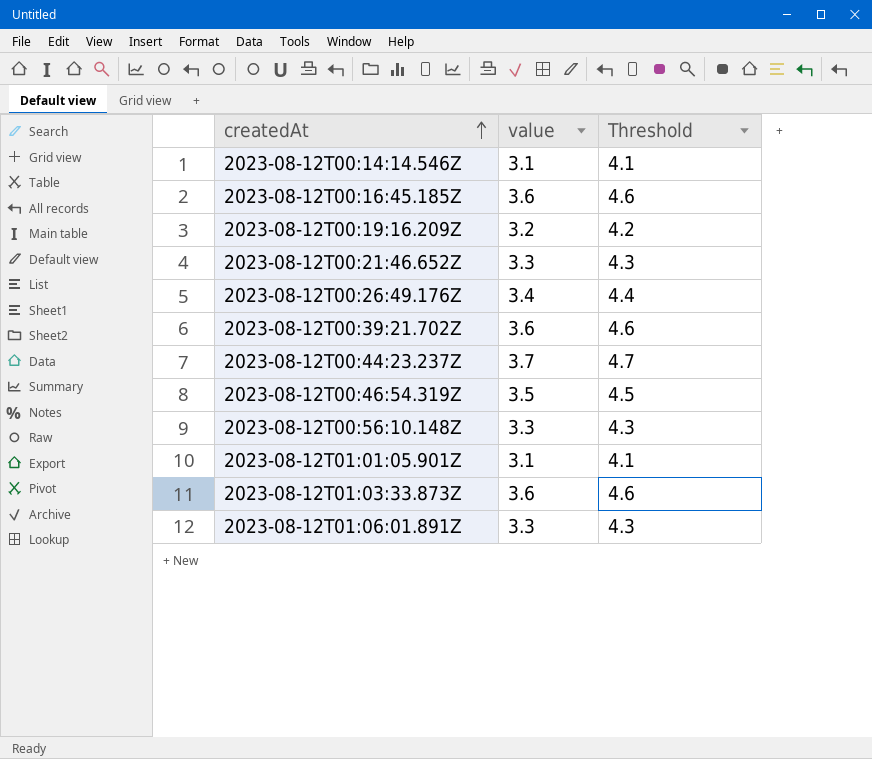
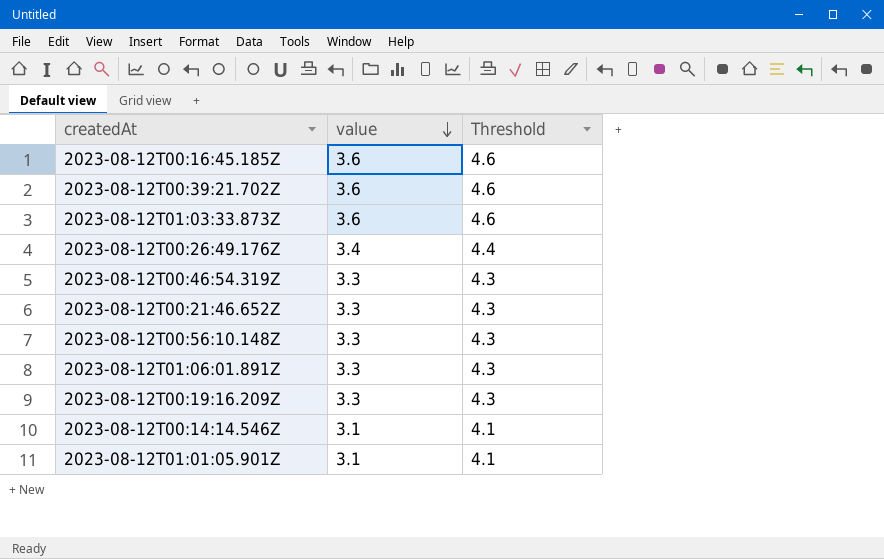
row order: createdAt ascending -> value descending
row 2023-08-12T00:44:23.237Z: 3.7 | 4.7 -> none
2023-08-12T00:46:54.319Z | value: 3.5 -> 3.3
2023-08-12T00:46:54.319Z | Threshold: 4.5 -> 4.3
2023-08-12T00:19:16.209Z | value: 3.2 -> 3.3
2023-08-12T00:19:16.209Z | Threshold: 4.2 -> 4.3

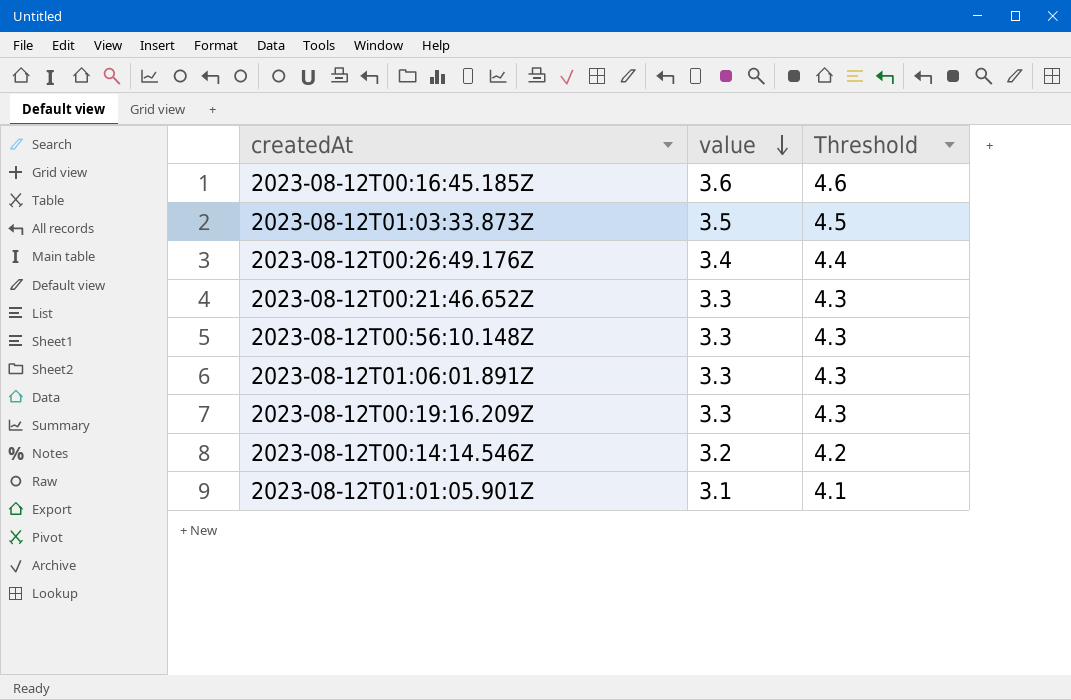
row 2023-08-12T00:39:21.702Z: 3.6 | 4.6 -> none
row 2023-08-12T00:46:54.319Z: 3.3 | 4.3 -> none
2023-08-12T01:03:33.873Z | value: 3.6 -> 3.5
2023-08-12T01:03:33.873Z | Threshold: 4.6 -> 4.5
2023-08-12T00:14:14.546Z | value: 3.1 -> 3.2
2023-08-12T00:14:14.546Z | Threshold: 4.1 -> 4.2

